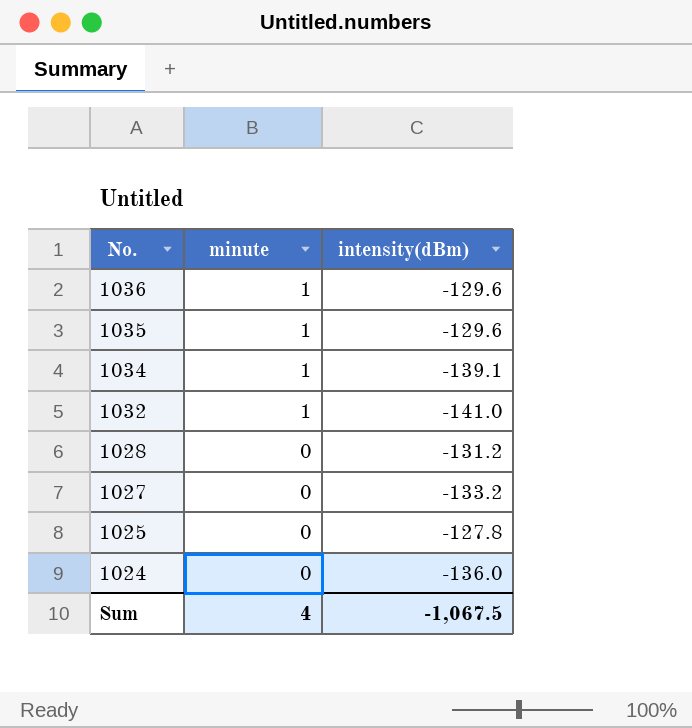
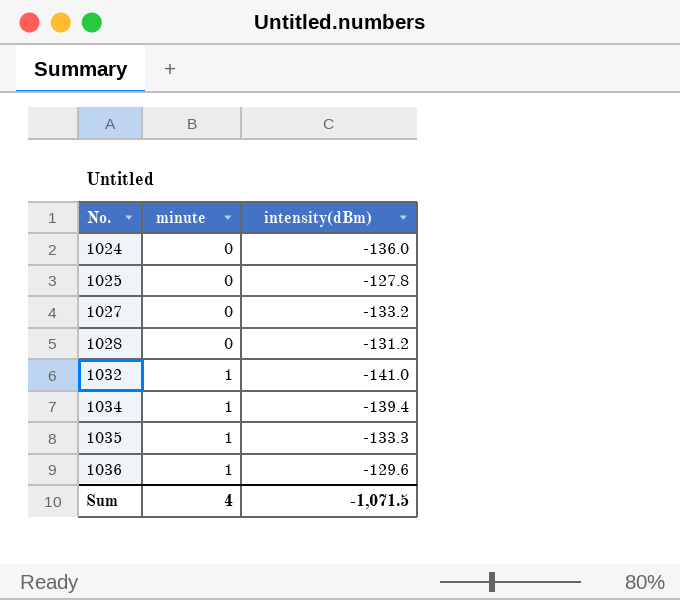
row order: No. descending -> No. ascending
1034 | intensity(dBm): -139.1 -> -139.4
1035 | intensity(dBm): -129.6 -> -133.3
Sum | intensity(dBm): -1,067.5 -> -1,071.5

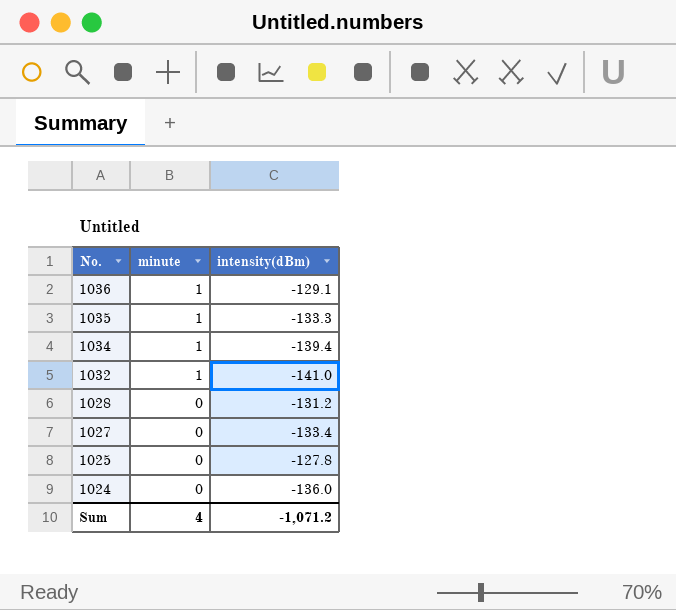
row order: No. ascending -> No. descending
1036 | intensity(dBm): -129.6 -> -129.1
1027 | intensity(dBm): -133.2 -> -133.4
Sum | intensity(dBm): -1,071.5 -> -1,071.2

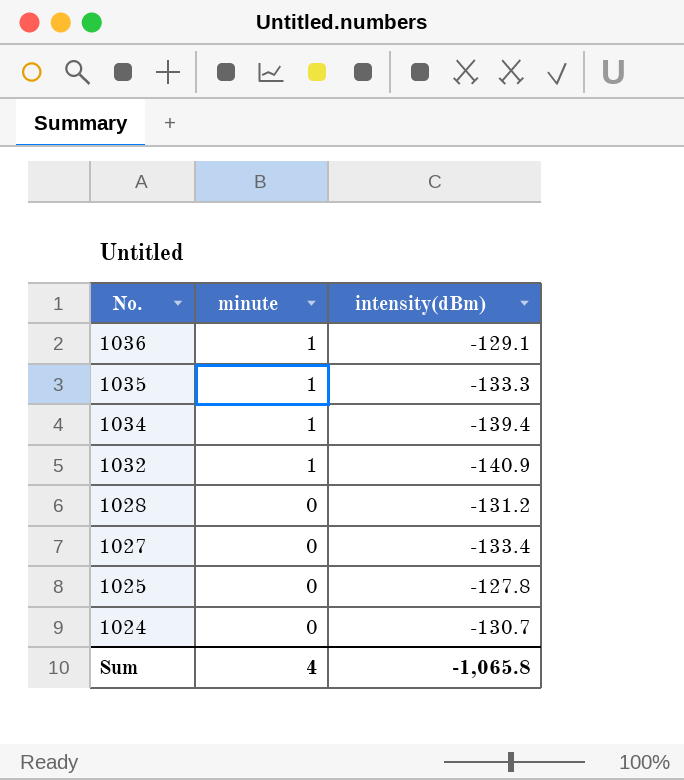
1032 | intensity(dBm): -141.0 -> -140.9
1024 | intensity(dBm): -136.0 -> -130.7
Sum | intensity(dBm): -1,071.2 -> -1,065.8

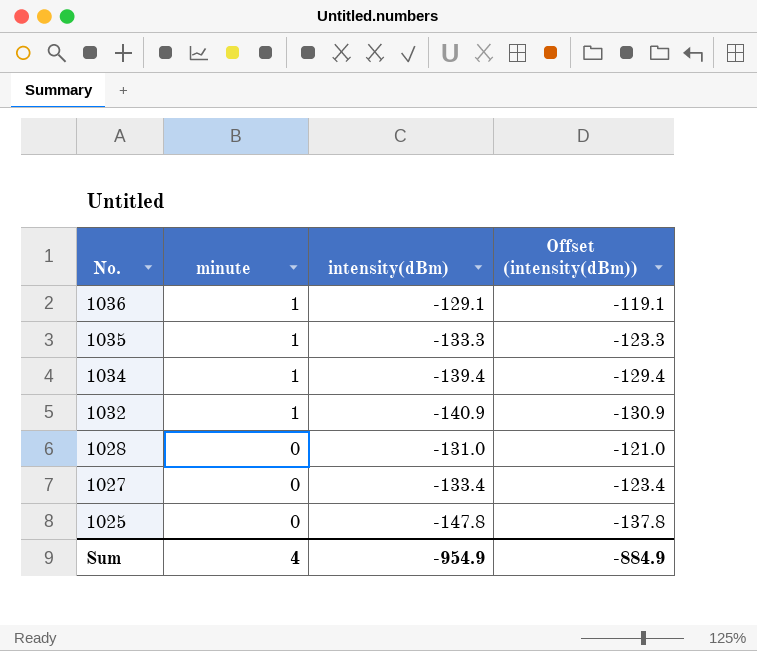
column Offset (intensity(dBm)) | formula: none -> [intensity(dBm)] + 10
row 1024: 0 | -130.7 -> none
1028 | intensity(dBm): -131.2 -> -131.0
1025 | intensity(dBm): -127.8 -> -147.8
Sum | intensity(dBm): -1,065.8 -> -954.9

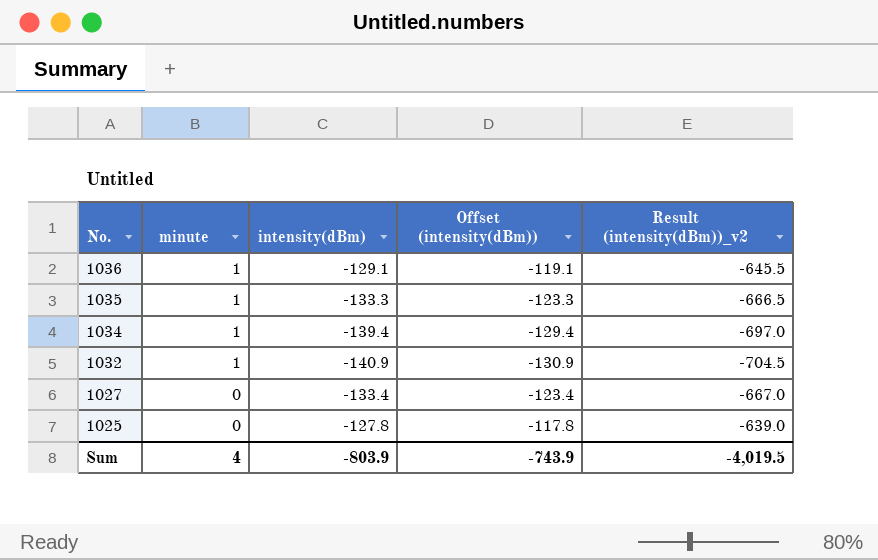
column Result (intensity(dBm))_v2 | formula: none -> [intensity(dBm)] * 5
row 1028: 0 | -131.0 | -121.0 -> none
1025 | intensity(dBm): -147.8 -> -127.8
1025 | Offset (intensity(dBm)): -137.8 -> -117.8
Sum | intensity(dBm): -954.9 -> -803.9
Sum | Offset (intensity(dBm)): -884.9 -> -743.9

